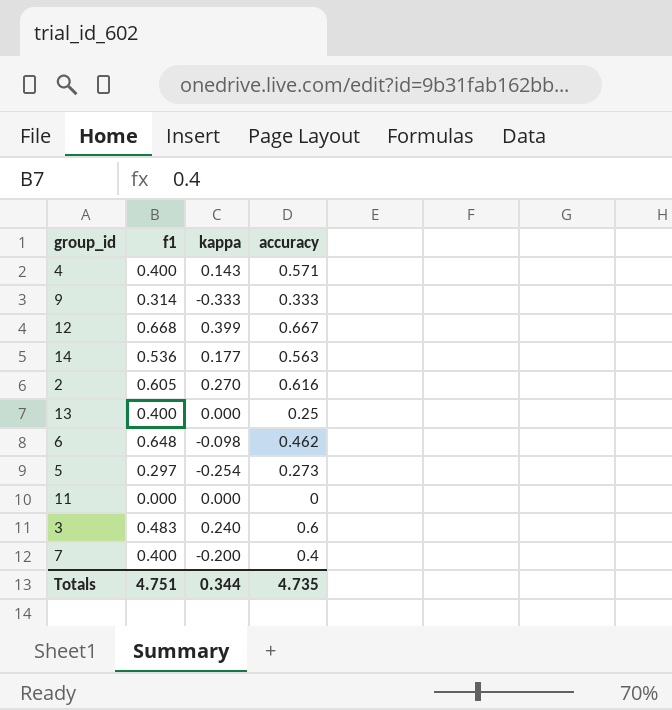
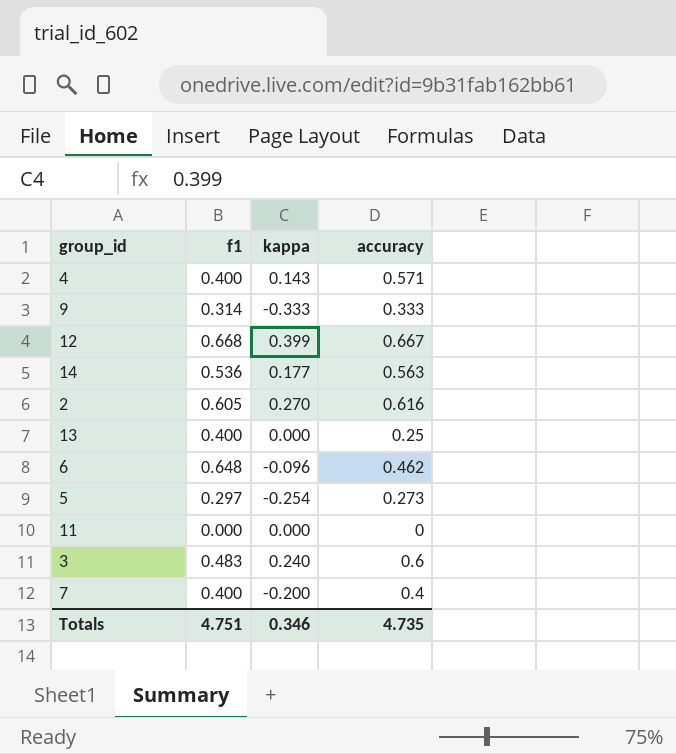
6 | kappa: -0.098 -> -0.096
Totals | kappa: 0.344 -> 0.346

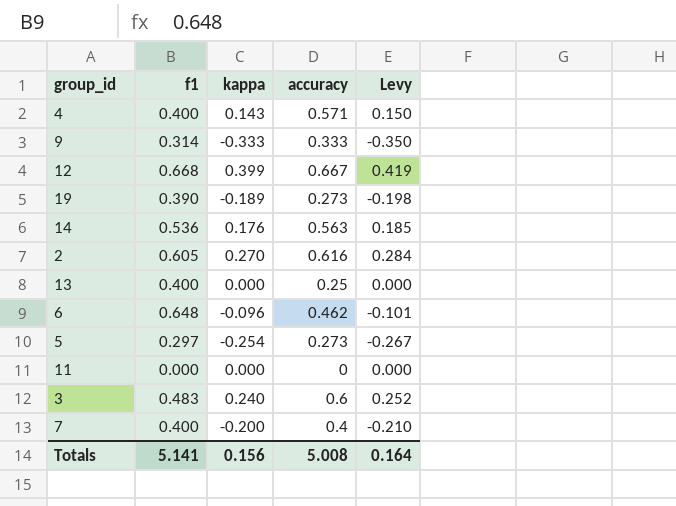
column Levy | formula: none -> [kappa] * 1.05
row 19: none -> 0.390 | -0.189 | 0.273 | -0.198
14 | kappa: 0.177 -> 0.176
Totals | f1: 4.751 -> 5.141
Totals | kappa: 0.346 -> 0.156
Totals | accuracy: 4.735 -> 5.008

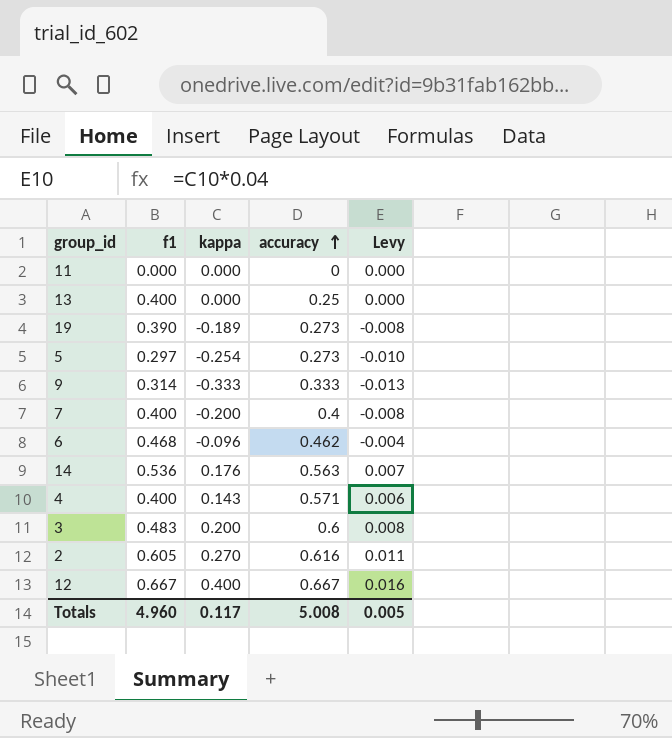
row order: none -> accuracy ascending
column Levy | formula: [kappa] * 1.05 -> [kappa] * 0.04
6 | f1: 0.648 -> 0.468
3 | kappa: 0.240 -> 0.200
12 | f1: 0.668 -> 0.667
12 | kappa: 0.399 -> 0.400
Totals | f1: 5.141 -> 4.960
Totals | kappa: 0.156 -> 0.117
Totals | Levy: 0.164 -> 0.005

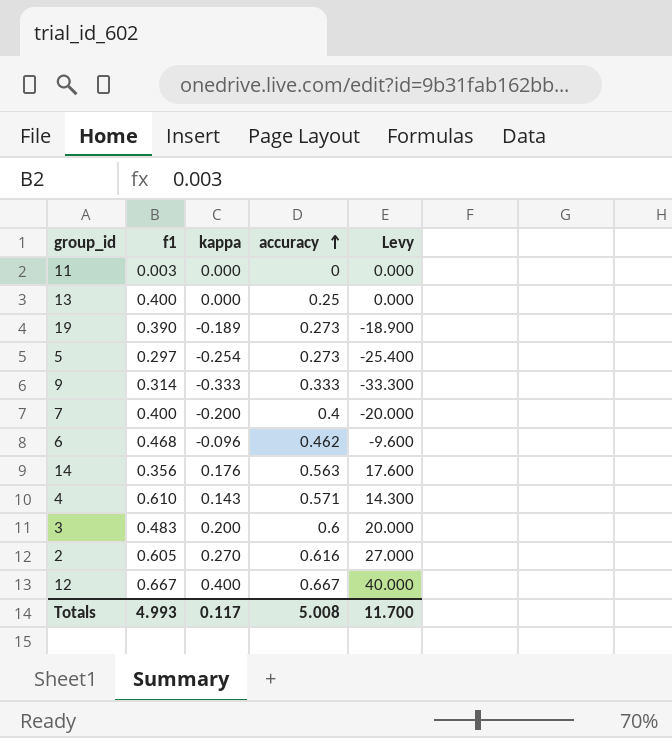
column Levy | formula: [kappa] * 0.04 -> [kappa] * 100
11 | f1: 0.000 -> 0.003
14 | f1: 0.536 -> 0.356
4 | f1: 0.400 -> 0.610
Totals | f1: 4.960 -> 4.993
Totals | Levy: 0.005 -> 11.700

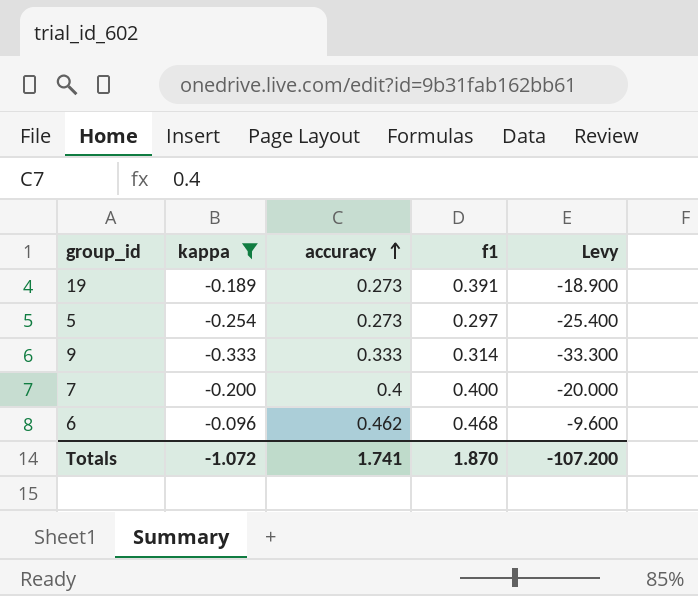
filter: none -> kappa <= -0.096
column f1 | position: 2 -> 4
19 | f1: 0.390 -> 0.391
Totals | kappa: 0.117 -> -1.072
Totals | accuracy: 5.008 -> 1.741
Totals | f1: 4.993 -> 1.870
Totals | Levy: 11.700 -> -107.200

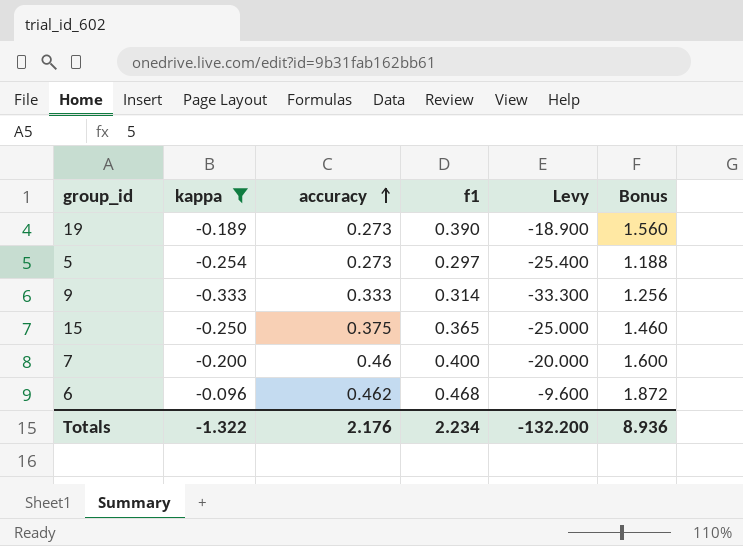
column Bonus | formula: none -> [f1] * 4
19 | f1: 0.391 -> 0.390
row 15: none -> -0.250 | 0.375 | 0.365 | -25.000 | 1.460
7 | accuracy: 0.4 -> 0.46
Totals | kappa: -1.072 -> -1.322
Totals | accuracy: 1.741 -> 2.176
Totals | f1: 1.870 -> 2.234
Totals | Levy: -107.200 -> -132.200

